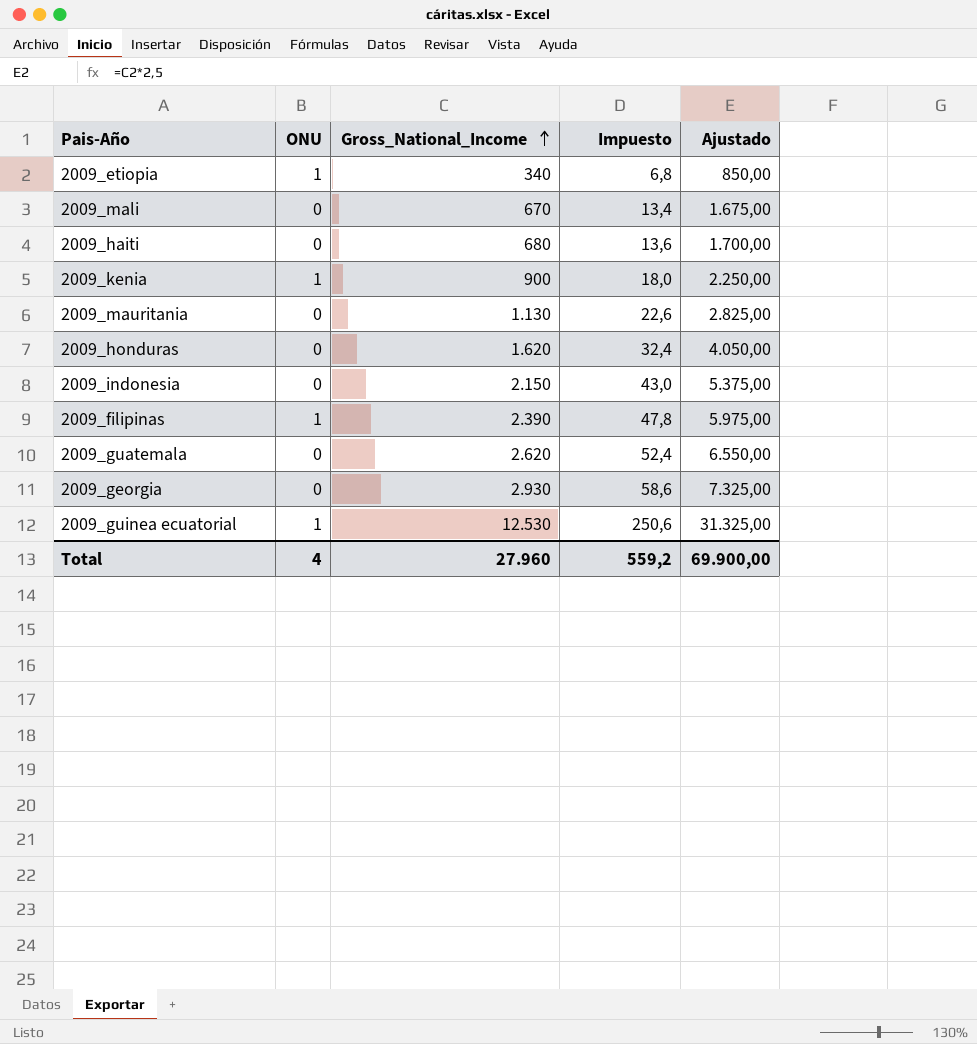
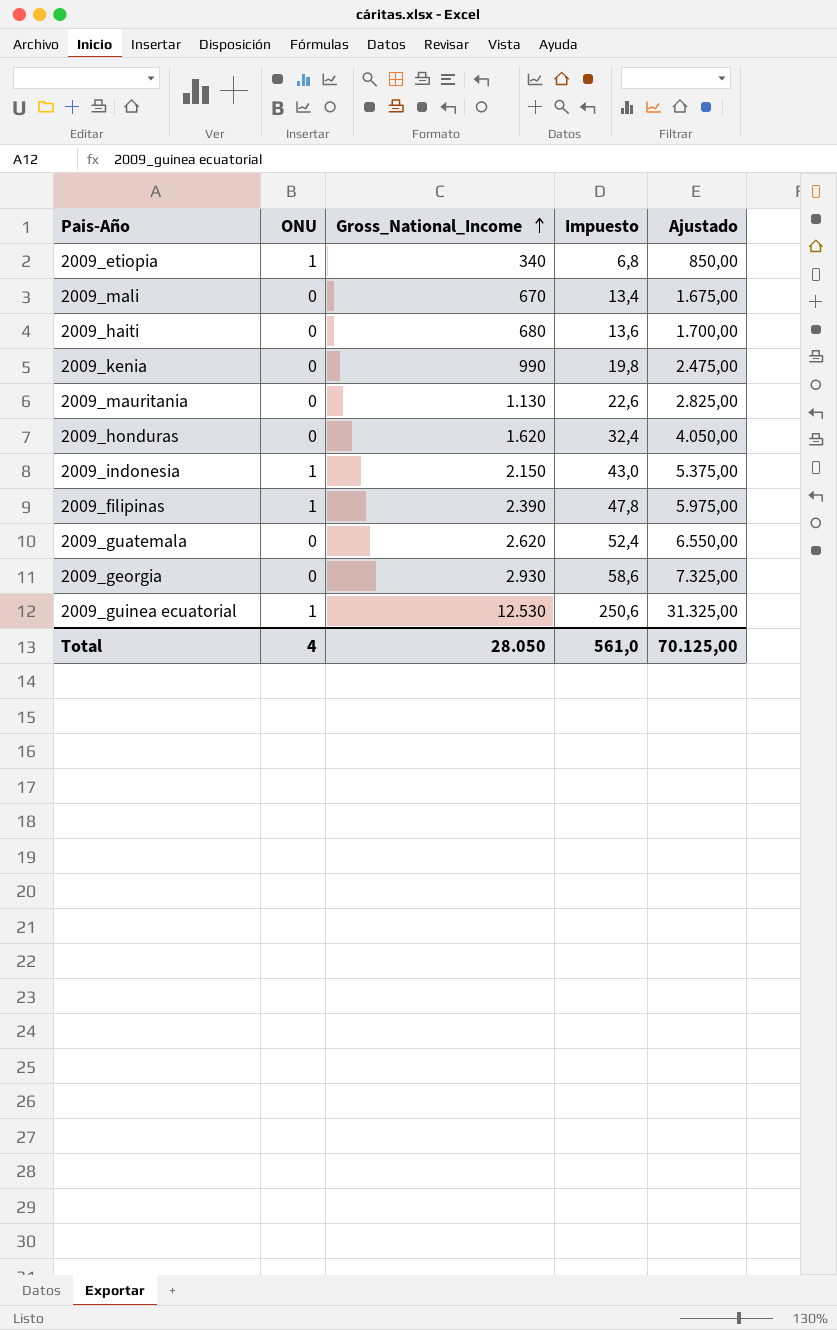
2009_kenia | ONU: 1 -> 0
2009_kenia | Gross_National_Income: 900 -> 990
2009_kenia | Impuesto: 18,0 -> 19,8
2009_kenia | Ajustado: 2.250,00 -> 2.475,00
2009_indonesia | ONU: 0 -> 1
Total | Gross_National_Income: 27.960 -> 28.050
Total | Impuesto: 559,2 -> 561,0
Total | Ajustado: 69.900,00 -> 70.125,00

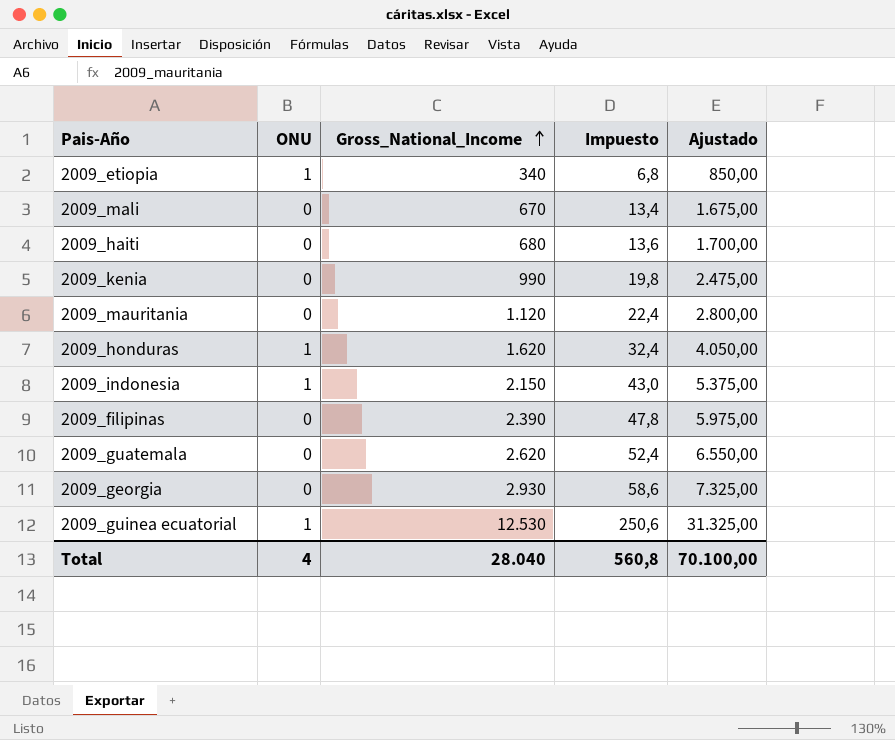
2009_mauritania | Gross_National_Income: 1.130 -> 1.120
2009_mauritania | Impuesto: 22,6 -> 22,4
2009_mauritania | Ajustado: 2.825,00 -> 2.800,00
2009_honduras | ONU: 0 -> 1
2009_filipinas | ONU: 1 -> 0
Total | Gross_National_Income: 28.050 -> 28.040
Total | Impuesto: 561,0 -> 560,8
Total | Ajustado: 70.125,00 -> 70.100,00

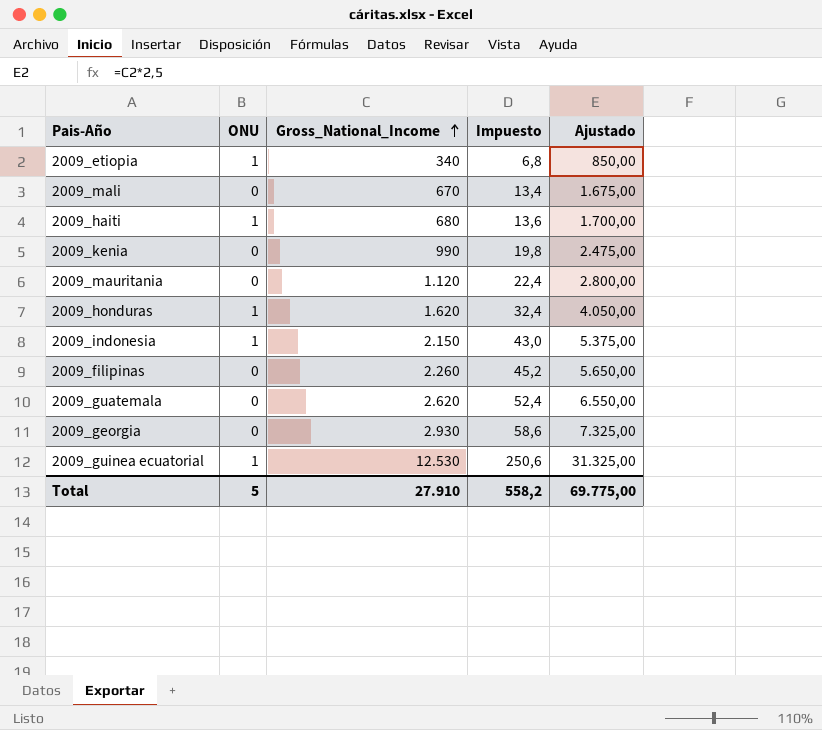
2009_haiti | ONU: 0 -> 1
2009_filipinas | Gross_National_Income: 2.390 -> 2.260
2009_filipinas | Impuesto: 47,8 -> 45,2
2009_filipinas | Ajustado: 5.975,00 -> 5.650,00
Total | ONU: 4 -> 5
Total | Gross_National_Income: 28.040 -> 27.910
Total | Impuesto: 560,8 -> 558,2
Total | Ajustado: 70.100,00 -> 69.775,00

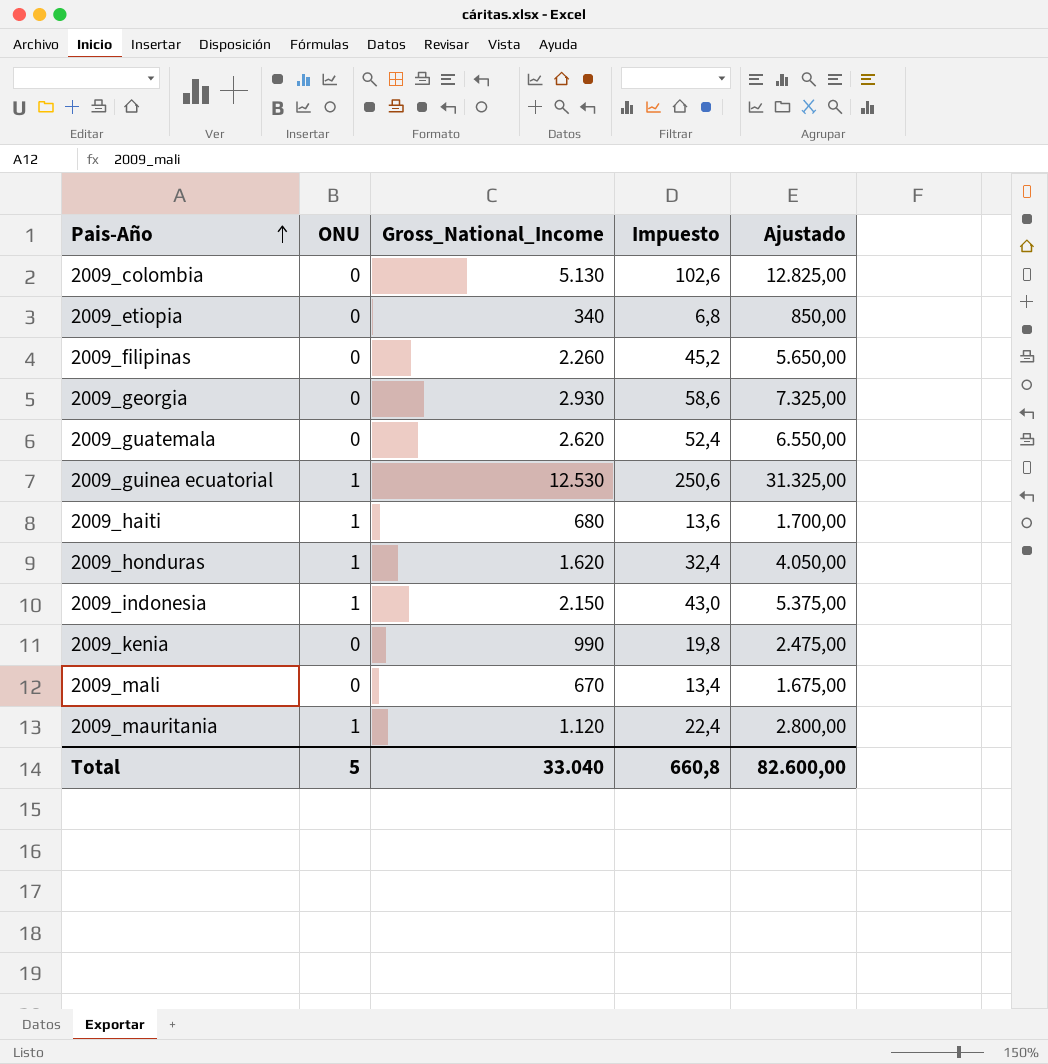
row order: Gross_National_Income ascending -> Pais-Año ascending
row 2009_colombia: none -> 0 | 5.130 | 102,6 | 12.825,00
2009_etiopia | ONU: 1 -> 0
2009_mauritania | ONU: 0 -> 1
Total | Gross_National_Income: 27.910 -> 33.040
Total | Impuesto: 558,2 -> 660,8
Total | Ajustado: 69.775,00 -> 82.600,00

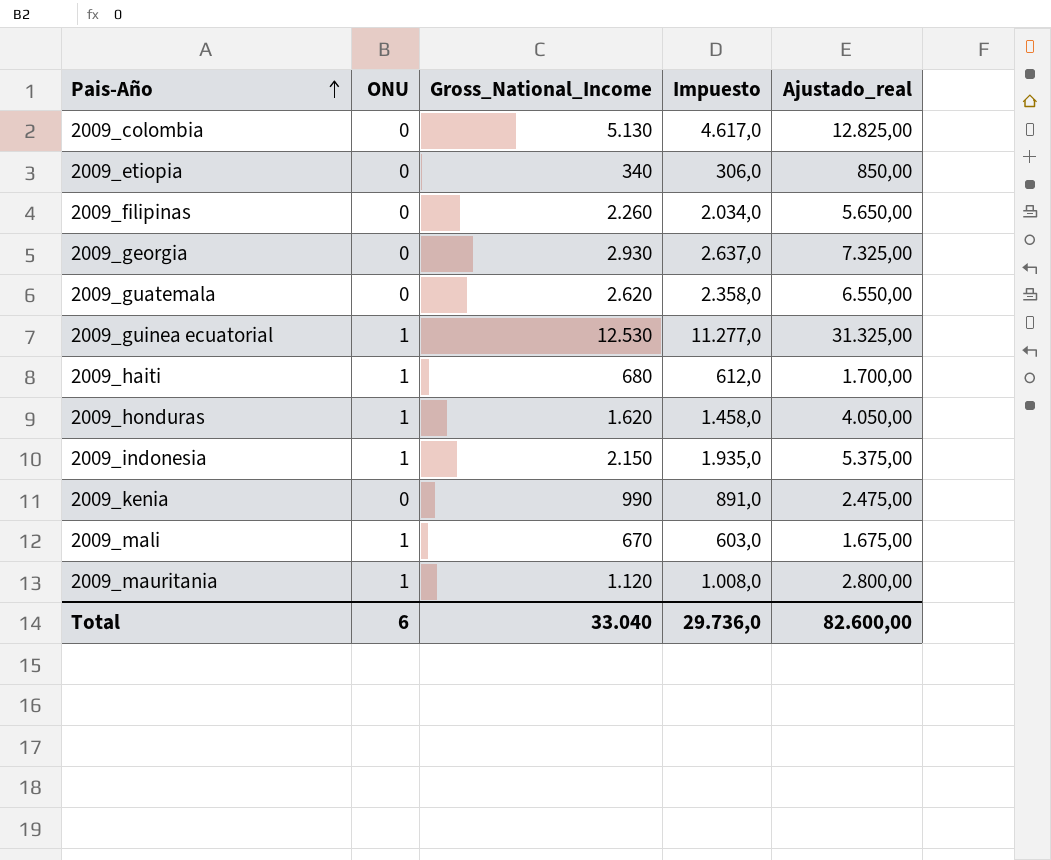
column Impuesto | formula: [Gross_National_Income] * 0,02 -> [Gross_National_Income] * 0,9
column name: Ajustado -> Ajustado_real
2009_mali | ONU: 0 -> 1
Total | ONU: 5 -> 6
Total | Impuesto: 660,8 -> 29.736,0

